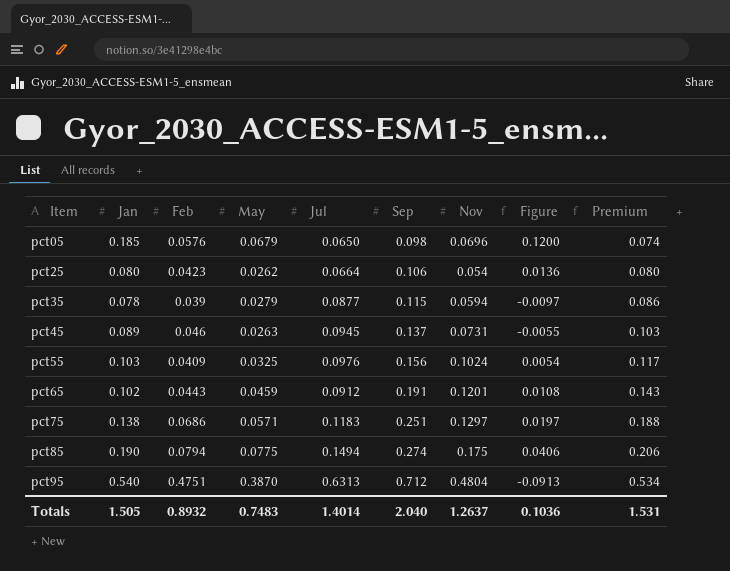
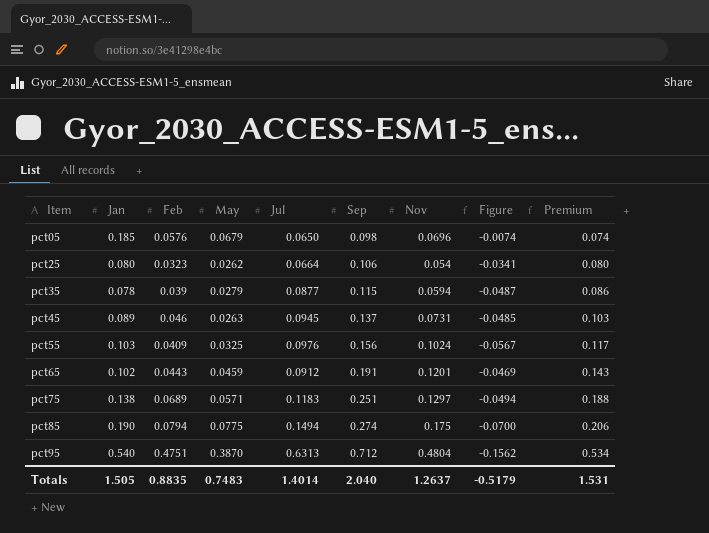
column Figure | formula: [Jan] - [Jul] -> [Feb] - [Jul]
pct25 | Feb: 0.0423 -> 0.0323
pct75 | Feb: 0.0686 -> 0.0689
Totals | Feb: 0.8932 -> 0.8835
Totals | Figure: 0.1036 -> -0.5179

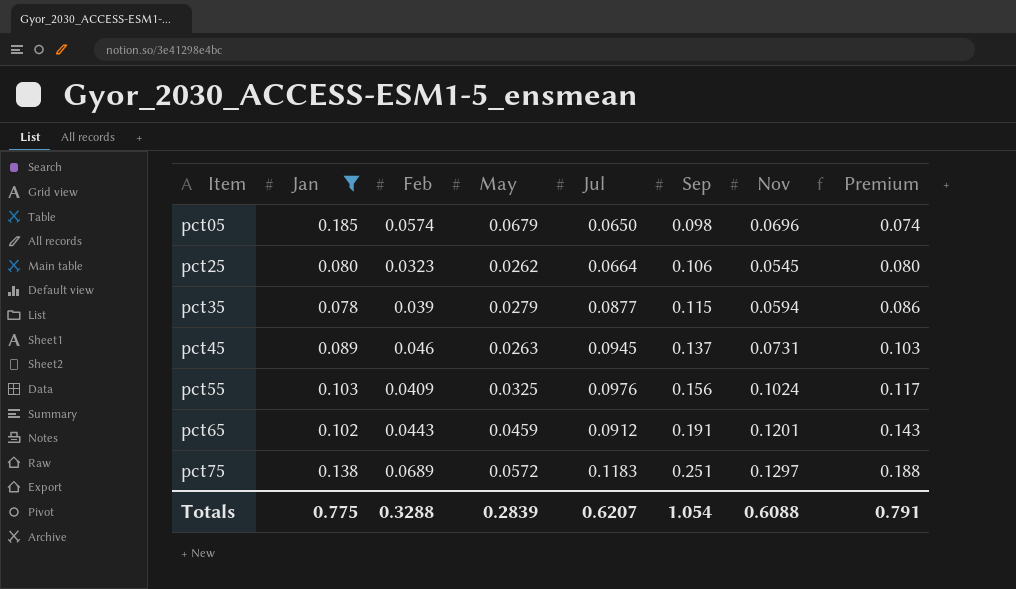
filter: none -> Jan <= 0.185
column Figure | formula: [Feb] - [Jul] -> none
pct05 | Feb: 0.0576 -> 0.0574
pct25 | Nov: 0.054 -> 0.0545
pct75 | May: 0.0571 -> 0.0572
Totals | Jan: 1.505 -> 0.775
Totals | Feb: 0.8835 -> 0.3288
Totals | May: 0.7483 -> 0.2839
Totals | Jul: 1.4014 -> 0.6207
Totals | Sep: 2.040 -> 1.054
Totals | Nov: 1.2637 -> 0.6088
Totals | Premium: 1.531 -> 0.791

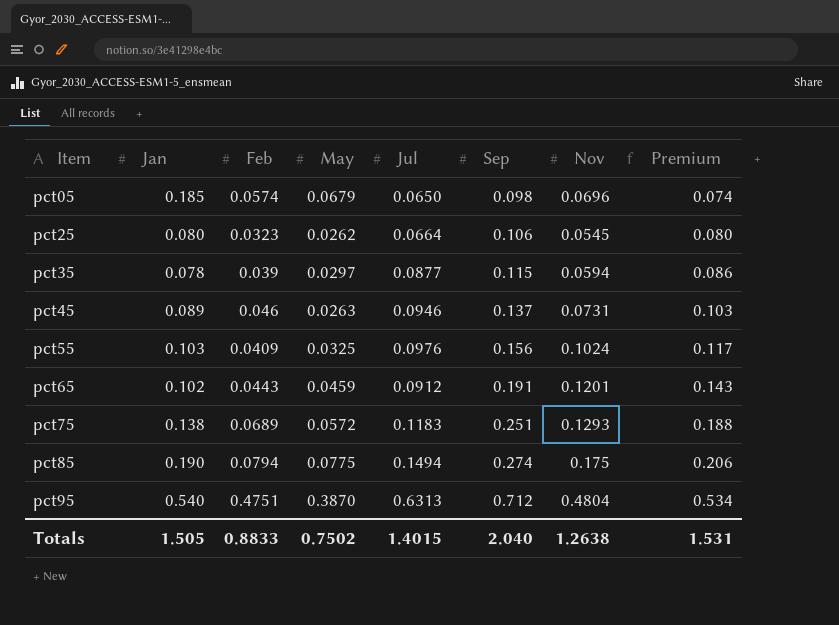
filter: Jan <= 0.185 -> none
pct35 | May: 0.0279 -> 0.0297
pct45 | Jul: 0.0945 -> 0.0946
pct75 | Nov: 0.1297 -> 0.1293
Totals | Jan: 0.775 -> 1.505
Totals | Feb: 0.3288 -> 0.8833
Totals | May: 0.2839 -> 0.7502
Totals | Jul: 0.6207 -> 1.4015
Totals | Sep: 1.054 -> 2.040
Totals | Nov: 0.6088 -> 1.2638
Totals | Premium: 0.791 -> 1.531

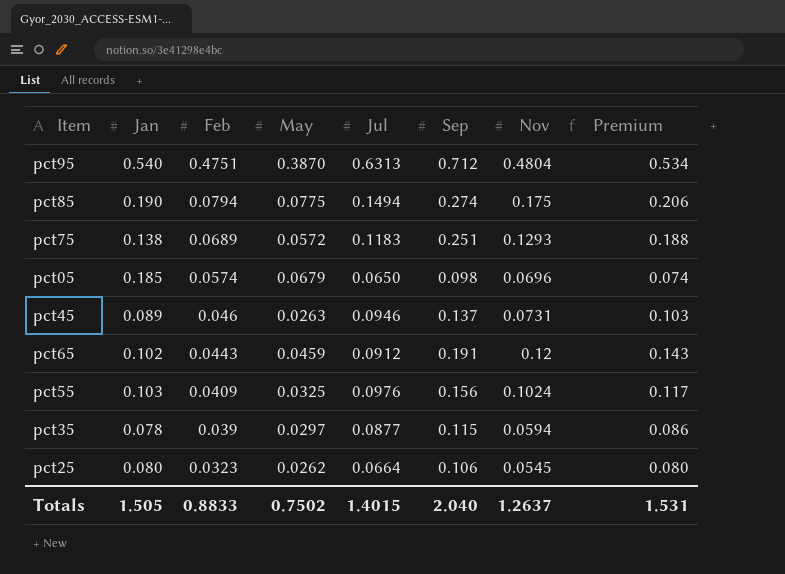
row order: Item ascending -> Feb descending
pct65 | Nov: 0.1201 -> 0.12
Totals | Nov: 1.2638 -> 1.2637

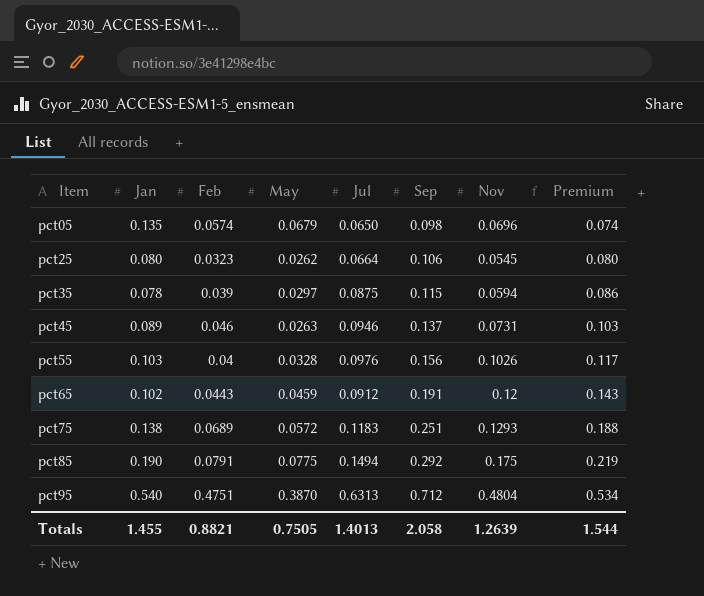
row order: Feb descending -> Item ascending
pct05 | Jan: 0.185 -> 0.135
pct35 | Jul: 0.0877 -> 0.0875
pct55 | Feb: 0.0409 -> 0.04
pct55 | May: 0.0325 -> 0.0328
pct55 | Nov: 0.1024 -> 0.1026
pct85 | Feb: 0.0794 -> 0.0791
pct85 | Sep: 0.274 -> 0.292
pct85 | Premium: 0.206 -> 0.219
Totals | Jan: 1.505 -> 1.455
Totals | Feb: 0.8833 -> 0.8821
Totals | May: 0.7502 -> 0.7505
Totals | Jul: 1.4015 -> 1.4013
Totals | Sep: 2.040 -> 2.058
Totals | Nov: 1.2637 -> 1.2639
Totals | Premium: 1.531 -> 1.544

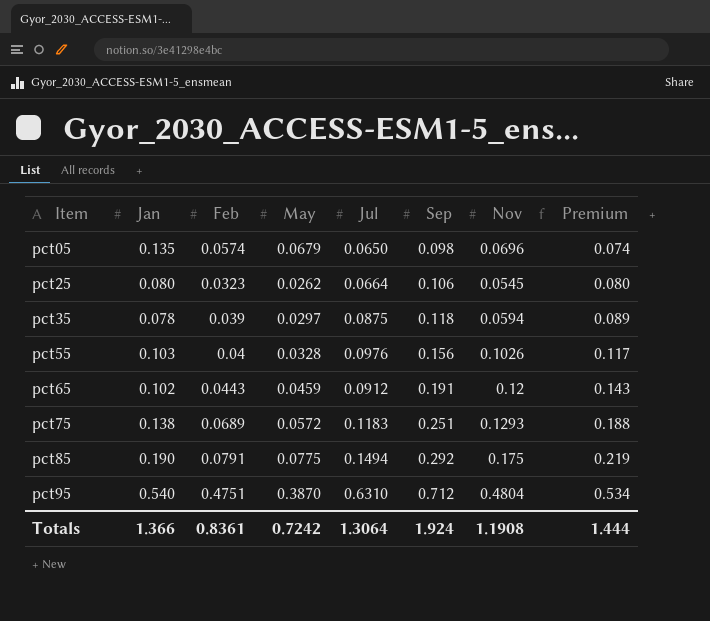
row pct45: 0.089 | 0.046 | 0.0263 | 0.0946 | 0.137 | 0.0731 | 0.103 -> none
pct35 | Sep: 0.115 -> 0.118
pct35 | Premium: 0.086 -> 0.089
pct95 | Jul: 0.6313 -> 0.6310
Totals | Jan: 1.455 -> 1.366
Totals | Feb: 0.8821 -> 0.8361
Totals | May: 0.7505 -> 0.7242
Totals | Jul: 1.4013 -> 1.3064
Totals | Sep: 2.058 -> 1.924
Totals | Nov: 1.2639 -> 1.1908
Totals | Premium: 1.544 -> 1.444

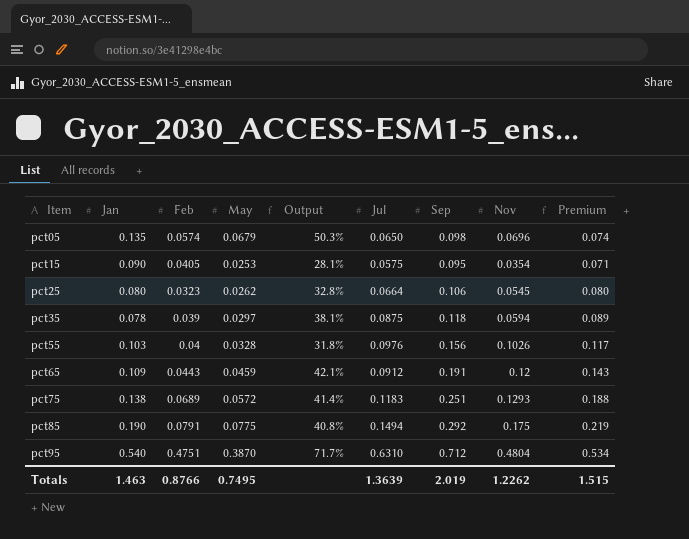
column Output | formula: none -> [May] / [Jan]
row pct15: none -> 0.090 | 0.0405 | 0.0253 | 28.1% | 0.0575 | 0.095 | 0.0354 | 0.071
pct65 | Jan: 0.102 -> 0.109
Totals | Jan: 1.366 -> 1.463
Totals | Feb: 0.8361 -> 0.8766
Totals | May: 0.7242 -> 0.7495
Totals | Jul: 1.3064 -> 1.3639
Totals | Sep: 1.924 -> 2.019
Totals | Nov: 1.1908 -> 1.2262
Totals | Premium: 1.444 -> 1.515

